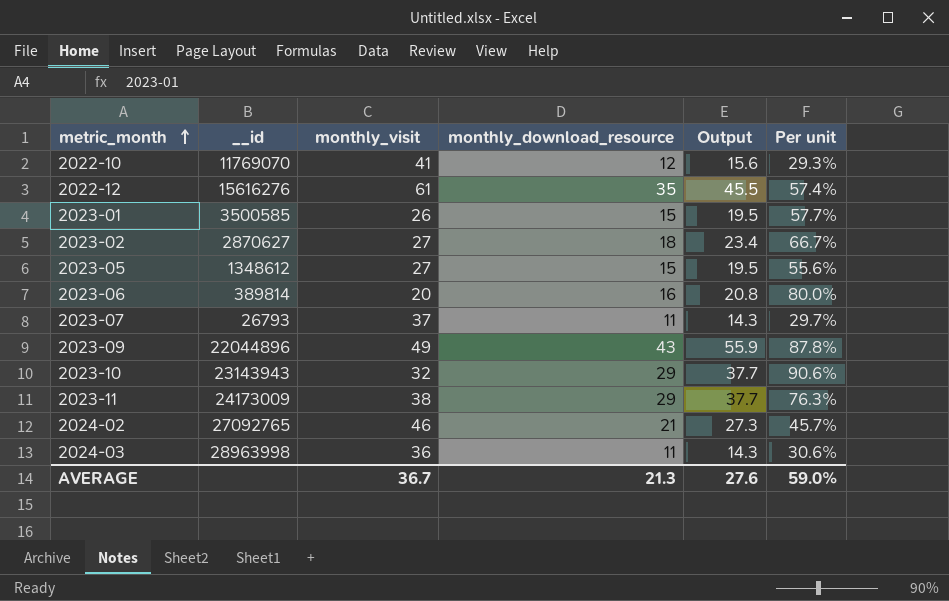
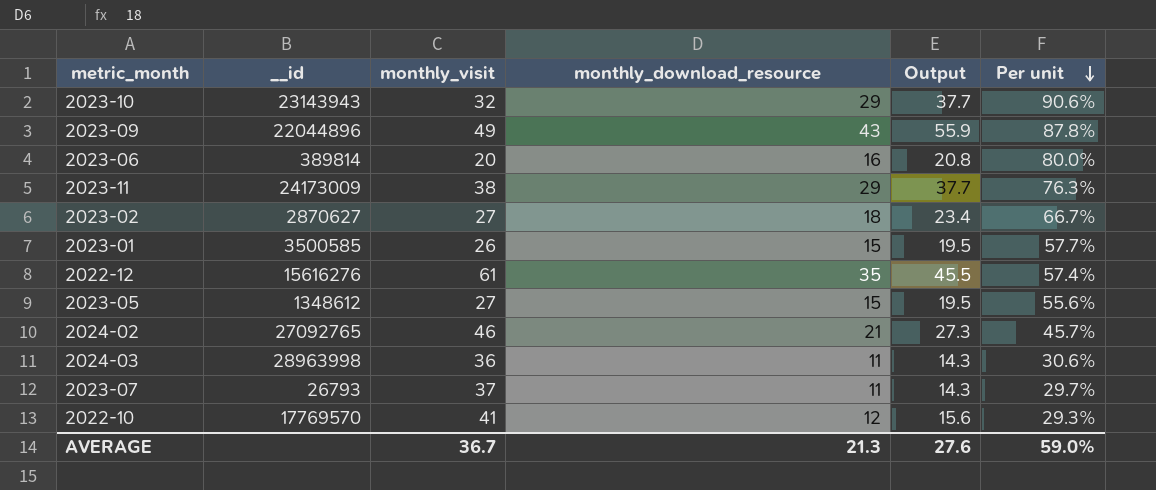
row order: metric_month ascending -> Per unit descending
2022-10 | __id: 11769070 -> 17769570

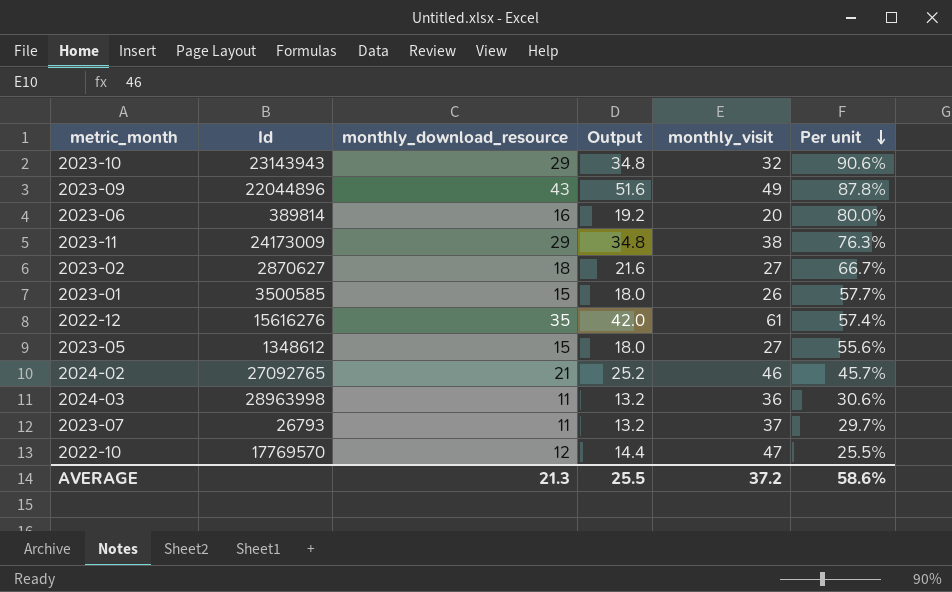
column name: __id -> Id
column Output | formula: [monthly_download_resource] * 1.3 -> [monthly_download_resource] * 1.2
column monthly_visit | position: 3 -> 5
2022-10 | monthly_visit: 41 -> 47
2022-10 | Per unit: 29.3% -> 25.5%
AVERAGE | Output: 27.6 -> 25.5
AVERAGE | monthly_visit: 36.7 -> 37.2
AVERAGE | Per unit: 59.0% -> 58.6%

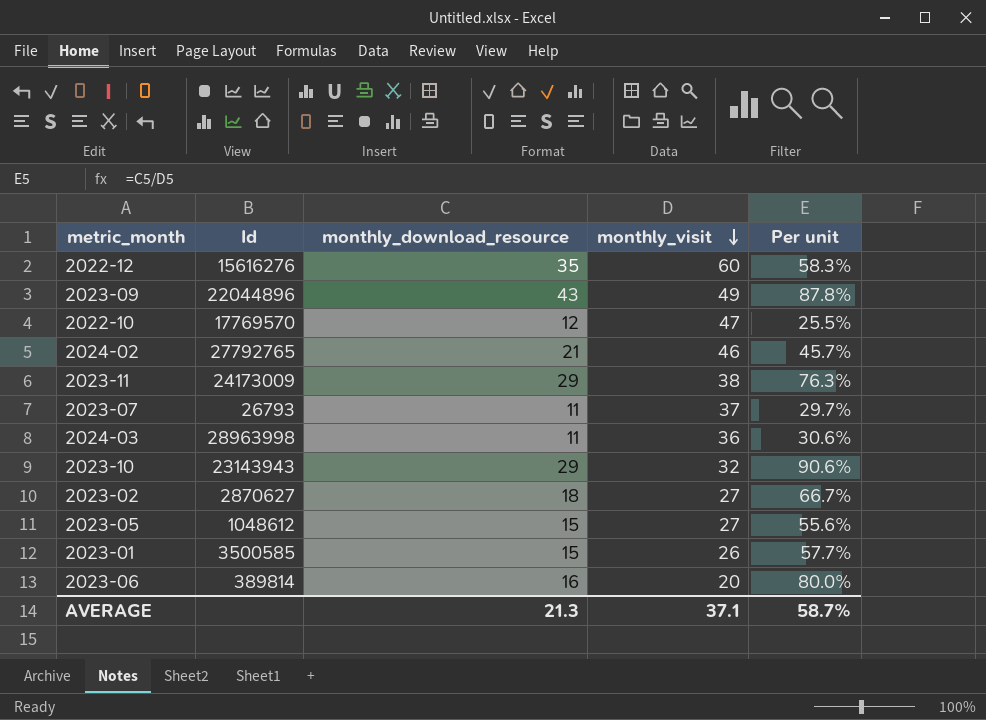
row order: Per unit descending -> monthly_visit descending
column Output | formula: [monthly_download_resource] * 1.2 -> none
2022-12 | monthly_visit: 61 -> 60
2022-12 | Per unit: 57.4% -> 58.3%
2024-02 | Id: 27092765 -> 27792765
2023-05 | Id: 1348612 -> 1048612
AVERAGE | monthly_visit: 37.2 -> 37.1
AVERAGE | Per unit: 58.6% -> 58.7%

